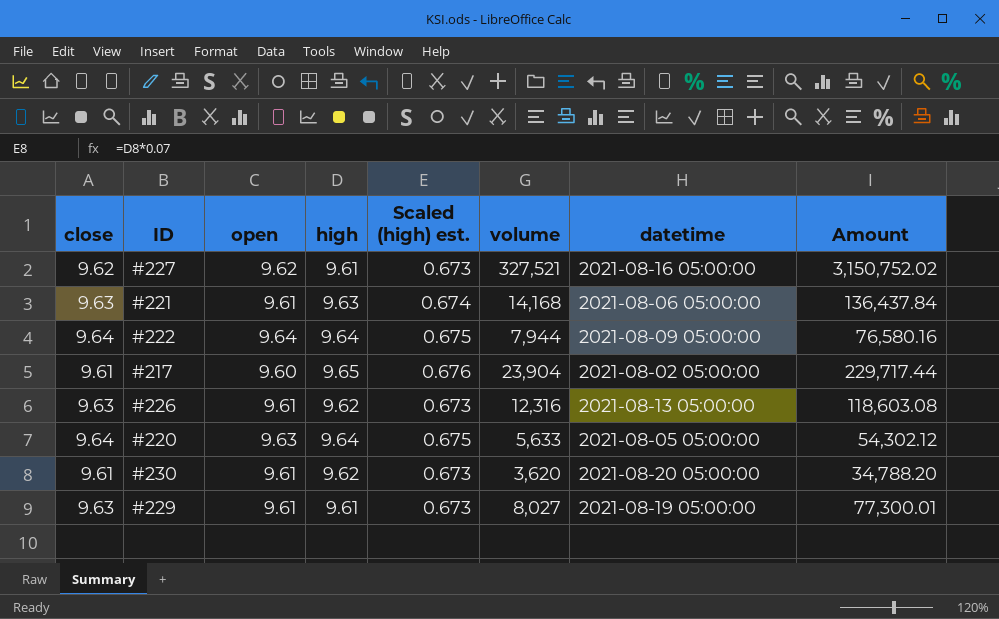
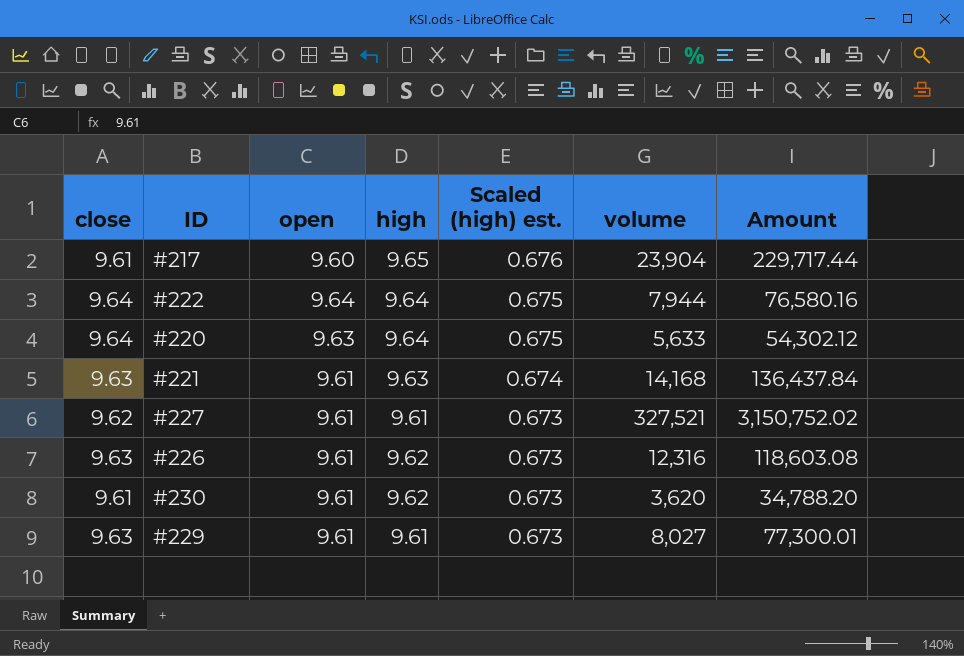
row order: none -> Scaled (high) est. descending
column datetime | position: 7 -> none
#227 | open: 9.62 -> 9.61

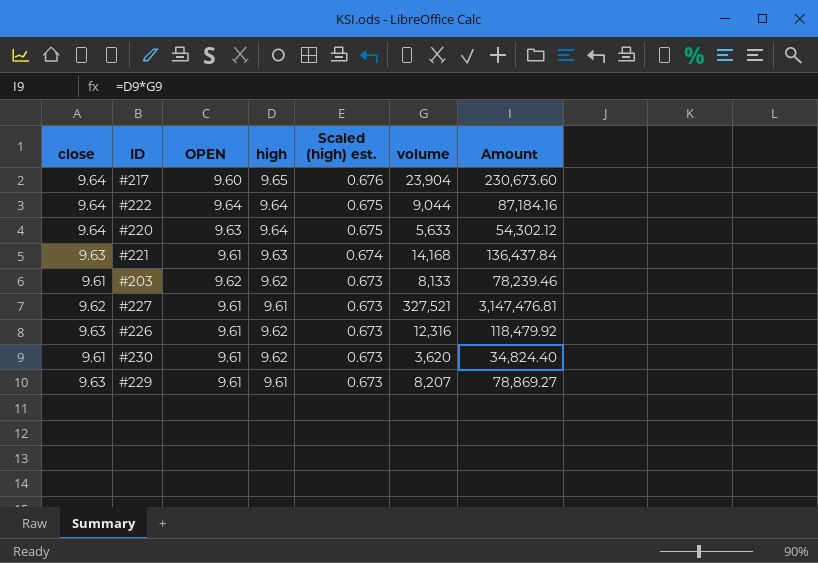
column name: open -> OPEN
column Amount | formula: [close] * [volume] -> [high] * [volume]
#217 | close: 9.61 -> 9.64
#222 | volume: 7,944 -> 9,044
row #203: none -> 9.61 | 9.62 | 9.62 | 0.673 | 8,133 | 78,239.46
#229 | volume: 8,027 -> 8,207

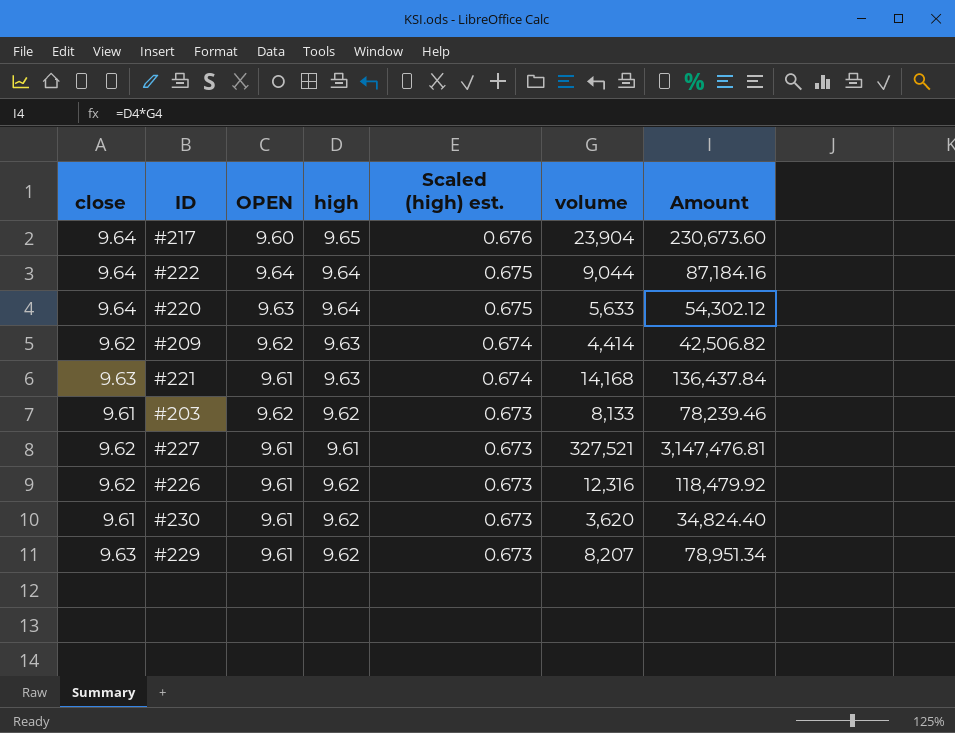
row #209: none -> 9.62 | 9.62 | 9.63 | 0.674 | 4,414 | 42,506.82
#226 | close: 9.63 -> 9.62
#229 | high: 9.61 -> 9.62
#229 | Amount: 78,869.27 -> 78,951.34

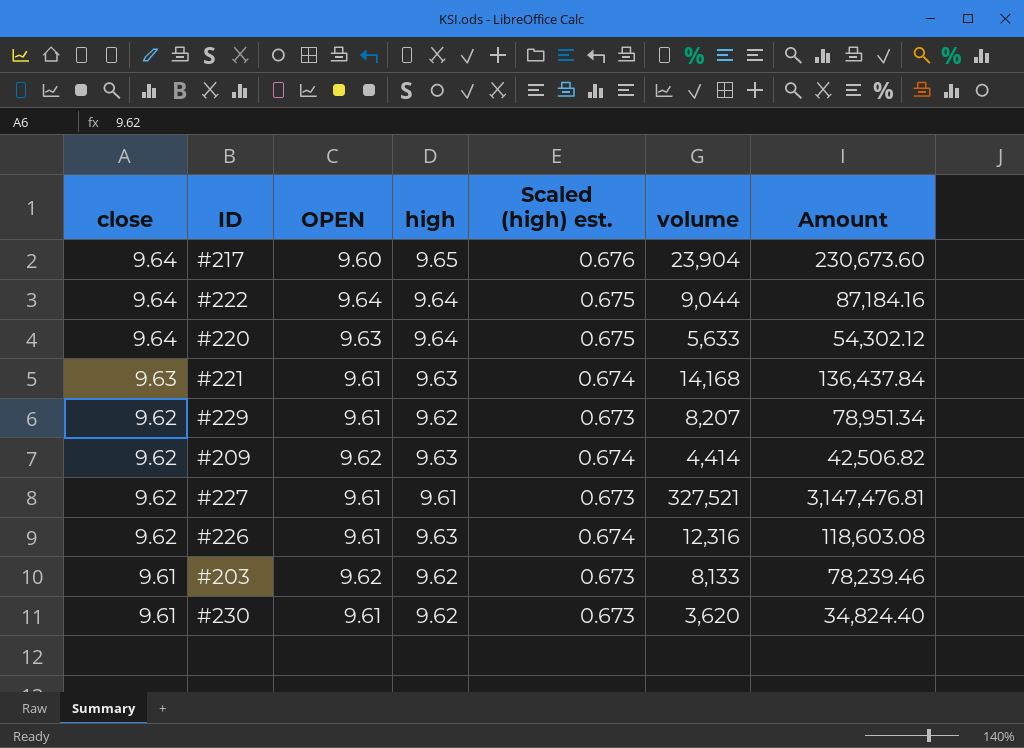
row order: Scaled (high) est. descending -> close descending
#229 | close: 9.63 -> 9.62
#226 | high: 9.62 -> 9.63
#226 | Scaled (high) est.: 0.673 -> 0.674
#226 | Amount: 118,479.92 -> 118,603.08

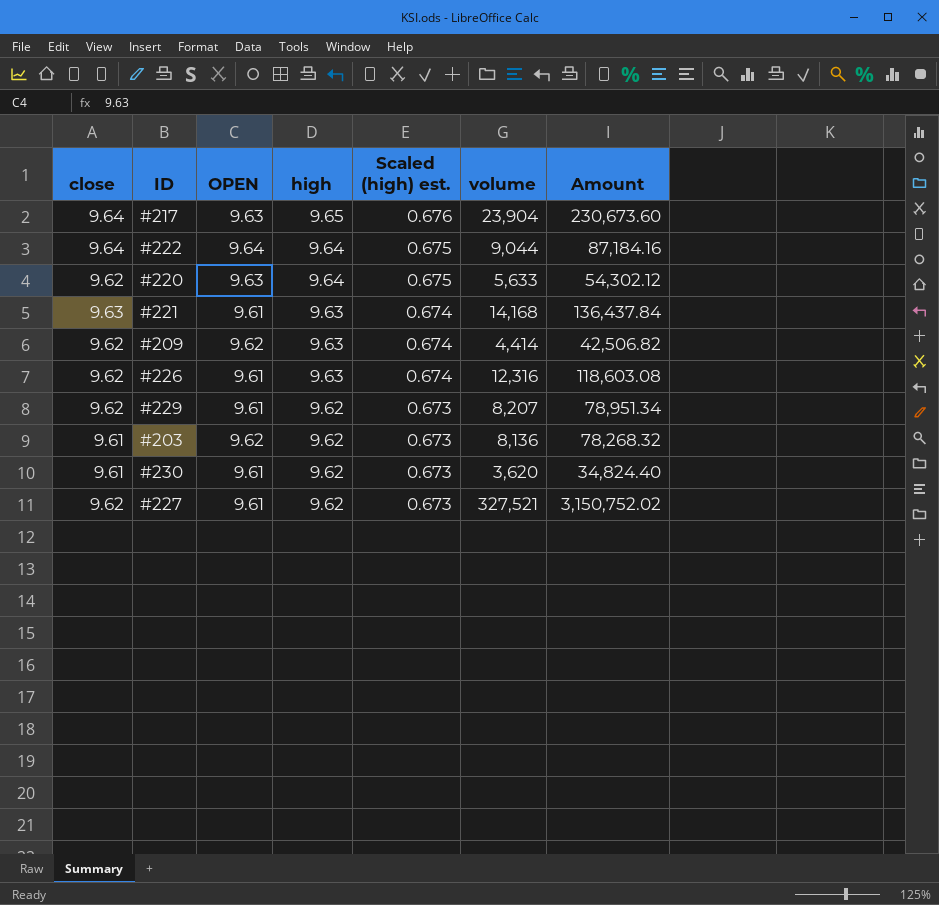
row order: close descending -> high descending
#217 | OPEN: 9.60 -> 9.63
#220 | close: 9.64 -> 9.62
#203 | volume: 8,133 -> 8,136
#203 | Amount: 78,239.46 -> 78,268.32
#227 | high: 9.61 -> 9.62
#227 | Amount: 3,147,476.81 -> 3,150,752.02

